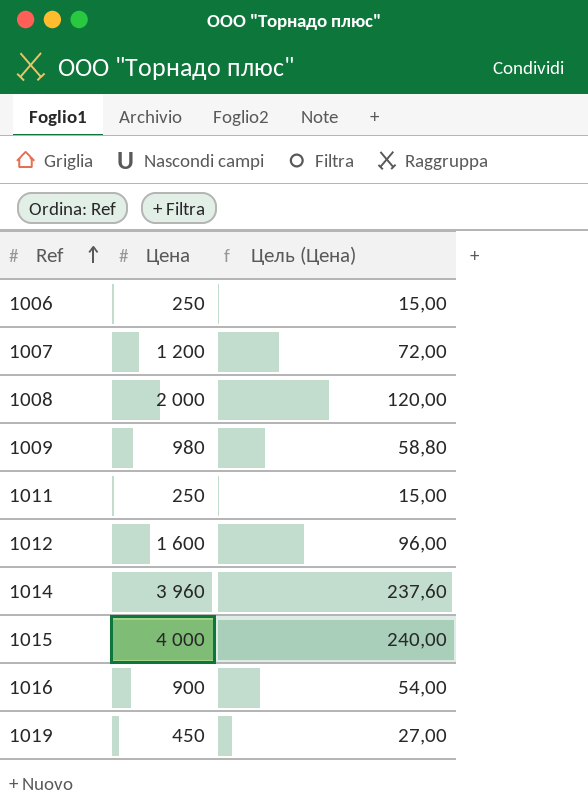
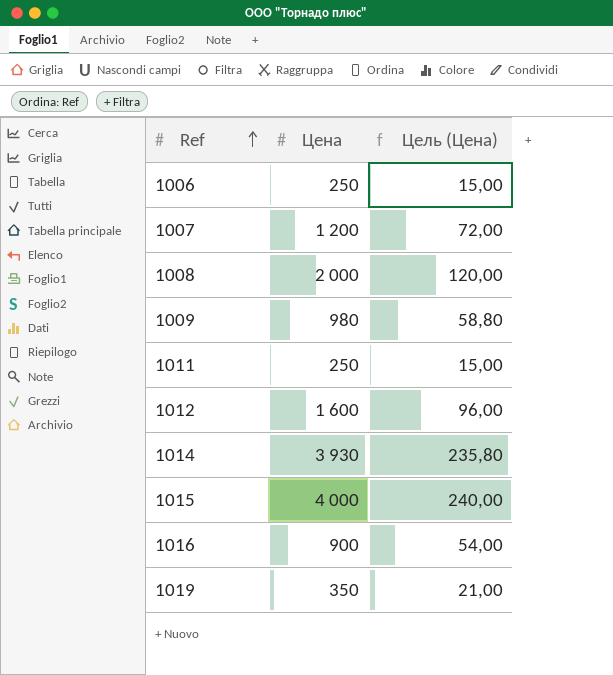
1014 | Цена: 3 960 -> 3 930
1014 | Цель (Цена): 237,60 -> 235,80
1019 | Цена: 450 -> 350
1019 | Цель (Цена): 27,00 -> 21,00

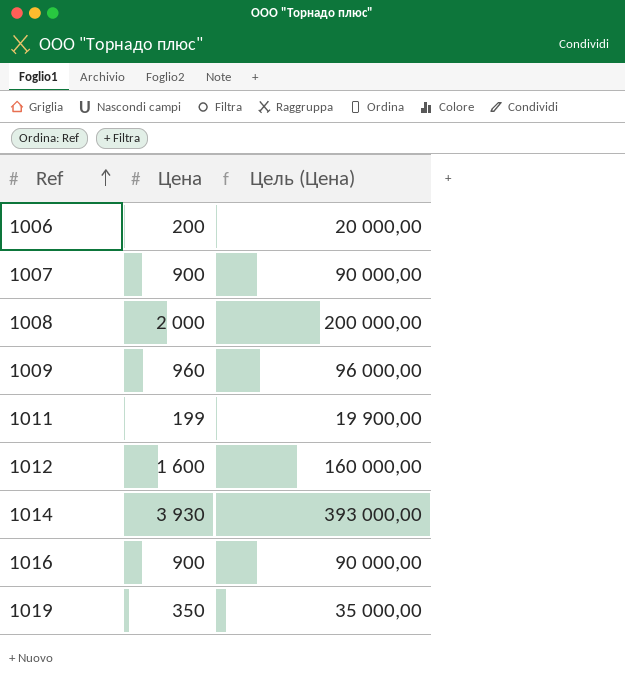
column Цель (Цена) | formula: [Цена] * 0,06 -> [Цена] * 100
row 1015: 4 000 | 240,00 -> none
1006 | Цена: 250 -> 200
1007 | Цена: 1 200 -> 900
1009 | Цена: 980 -> 960
1011 | Цена: 250 -> 199

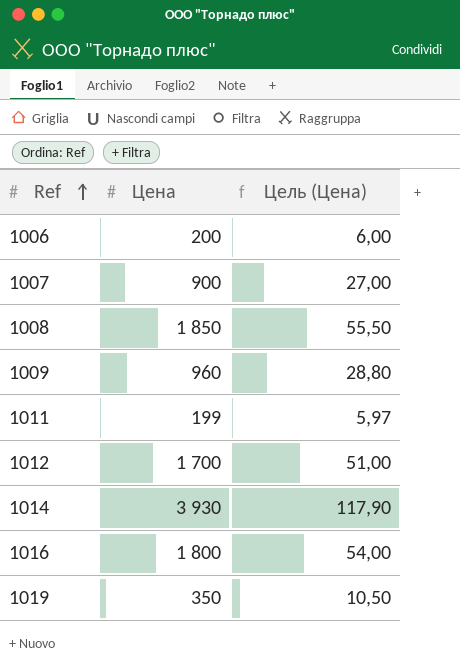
column Цель (Цена) | formula: [Цена] * 100 -> [Цена] * 0,03
1008 | Цена: 2 000 -> 1 850
1012 | Цена: 1 600 -> 1 700
1016 | Цена: 900 -> 1 800

